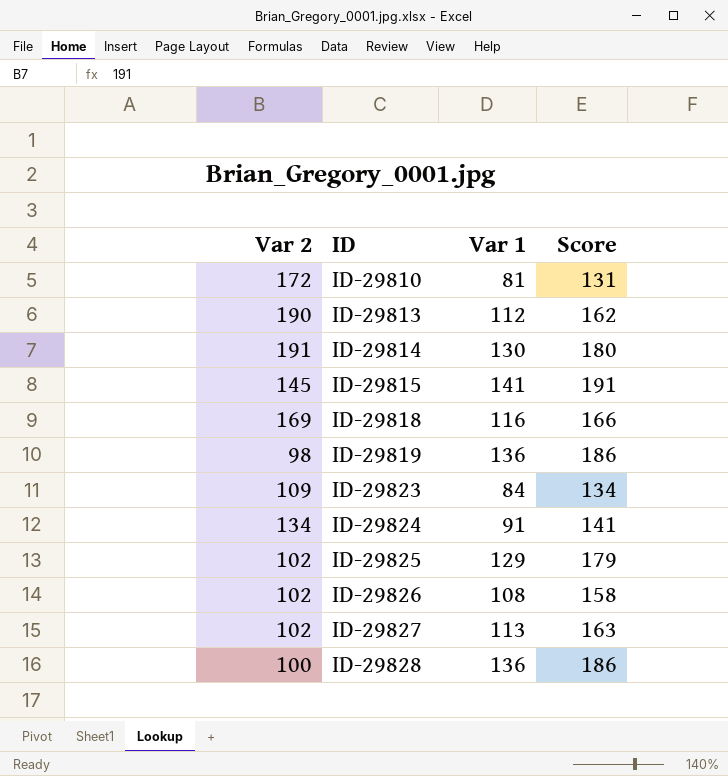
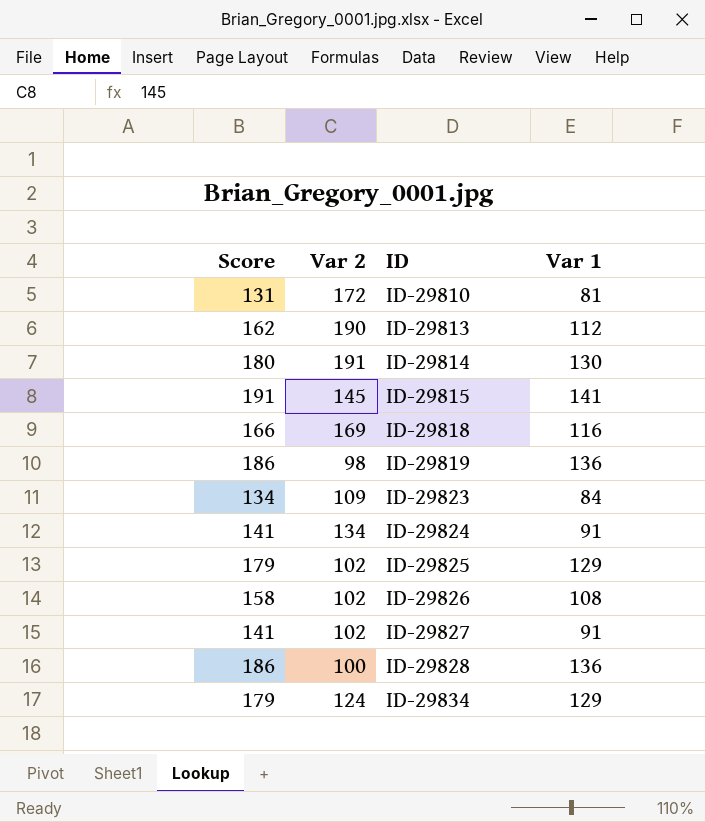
column Score | position: 4 -> 1
ID-29827 | Score: 163 -> 141
ID-29827 | Var 1: 113 -> 91
row ID-29834: none -> 179 | 124 | 129

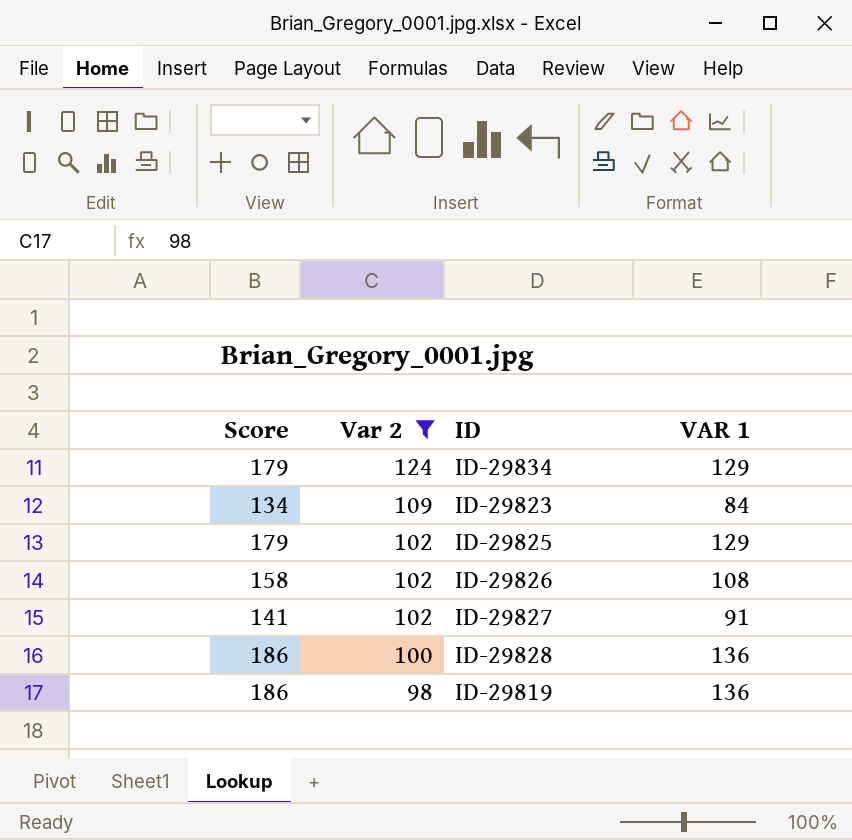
filter: none -> Var 2 <= 124
row order: ID ascending -> Var 2 descending
column name: Var 1 -> VAR 1

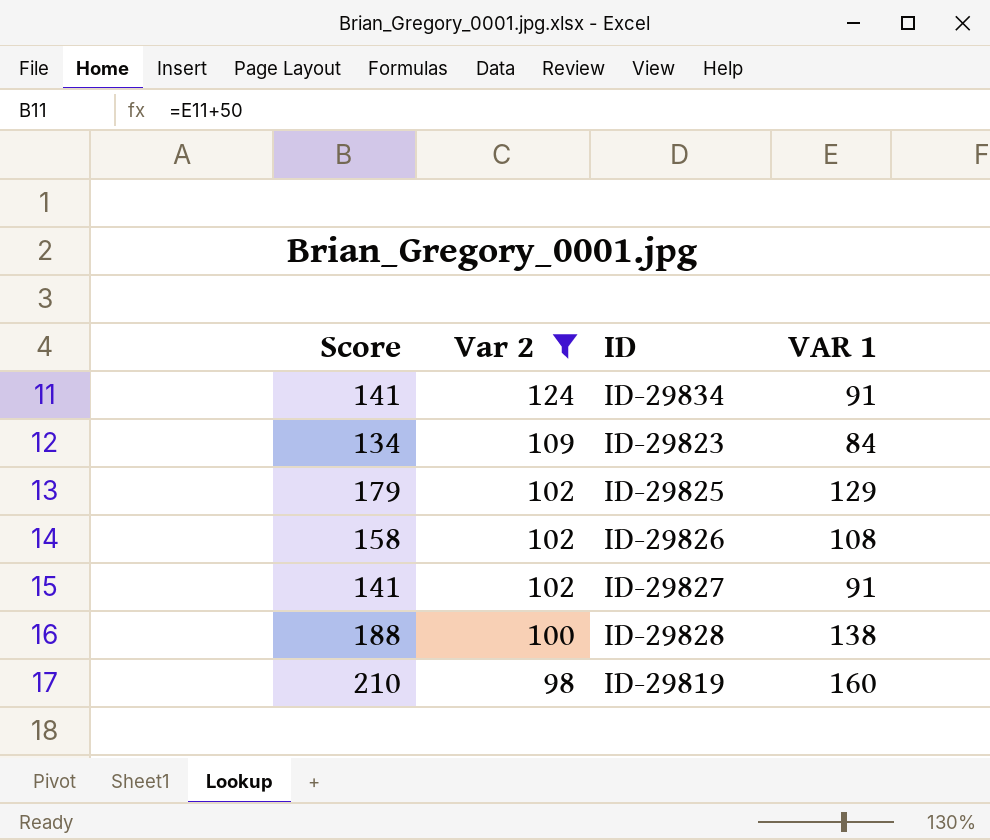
ID-29834 | Score: 179 -> 141
ID-29834 | VAR 1: 129 -> 91
ID-29828 | Score: 186 -> 188
ID-29828 | VAR 1: 136 -> 138
ID-29819 | Score: 186 -> 210
ID-29819 | VAR 1: 136 -> 160

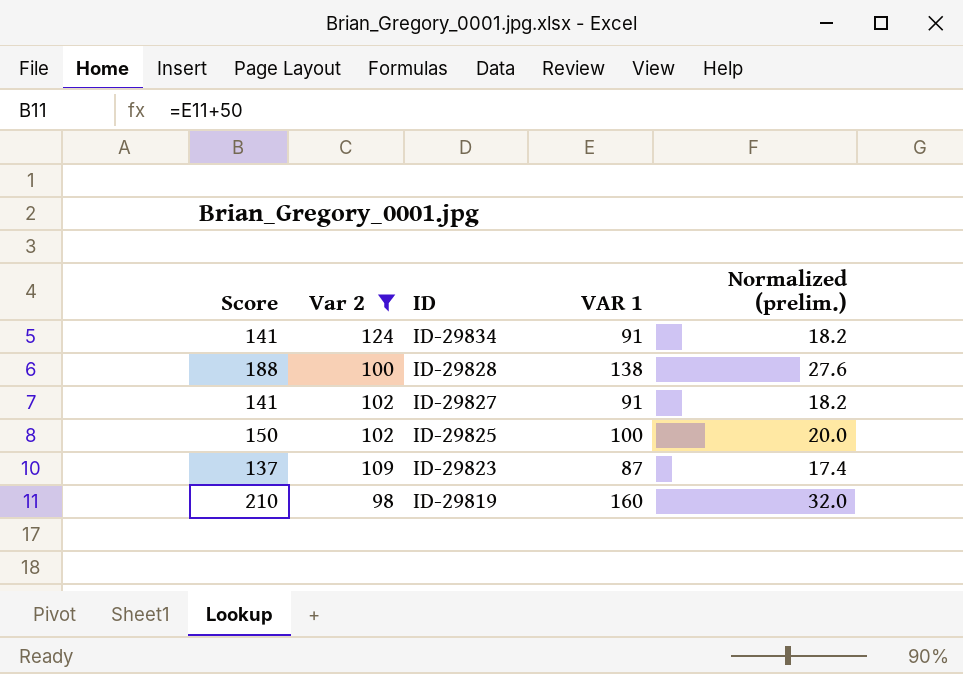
row order: Var 2 descending -> ID descending
column Normalized (prelim.) | formula: none -> [VAR 1] * 0.2
row ID-29826: 158 | 102 | 108 -> none
ID-29825 | Score: 179 -> 150
ID-29825 | VAR 1: 129 -> 100
ID-29823 | Score: 134 -> 137
ID-29823 | VAR 1: 84 -> 87

